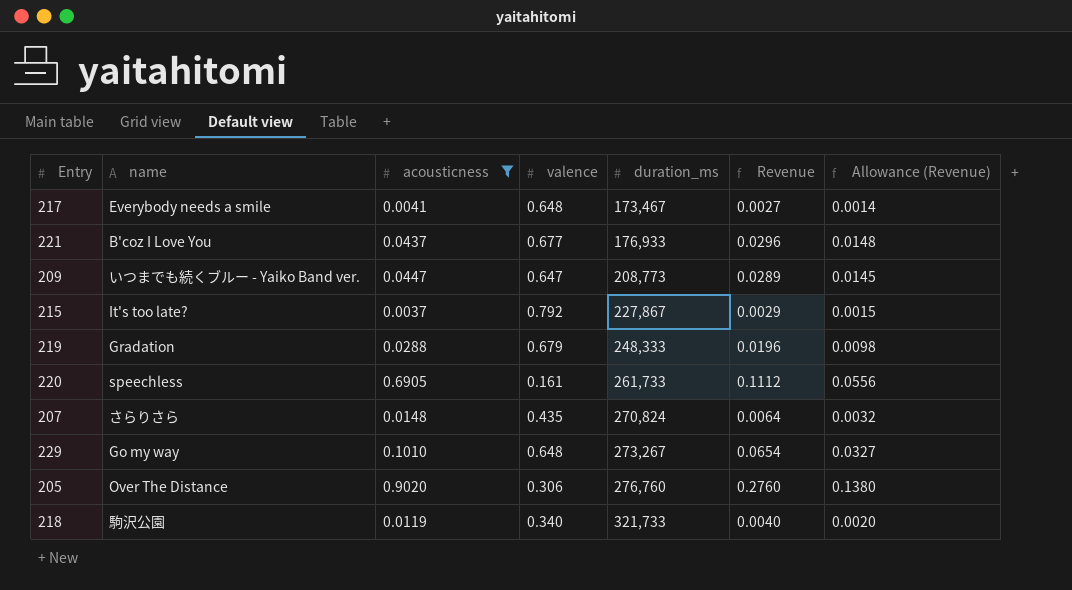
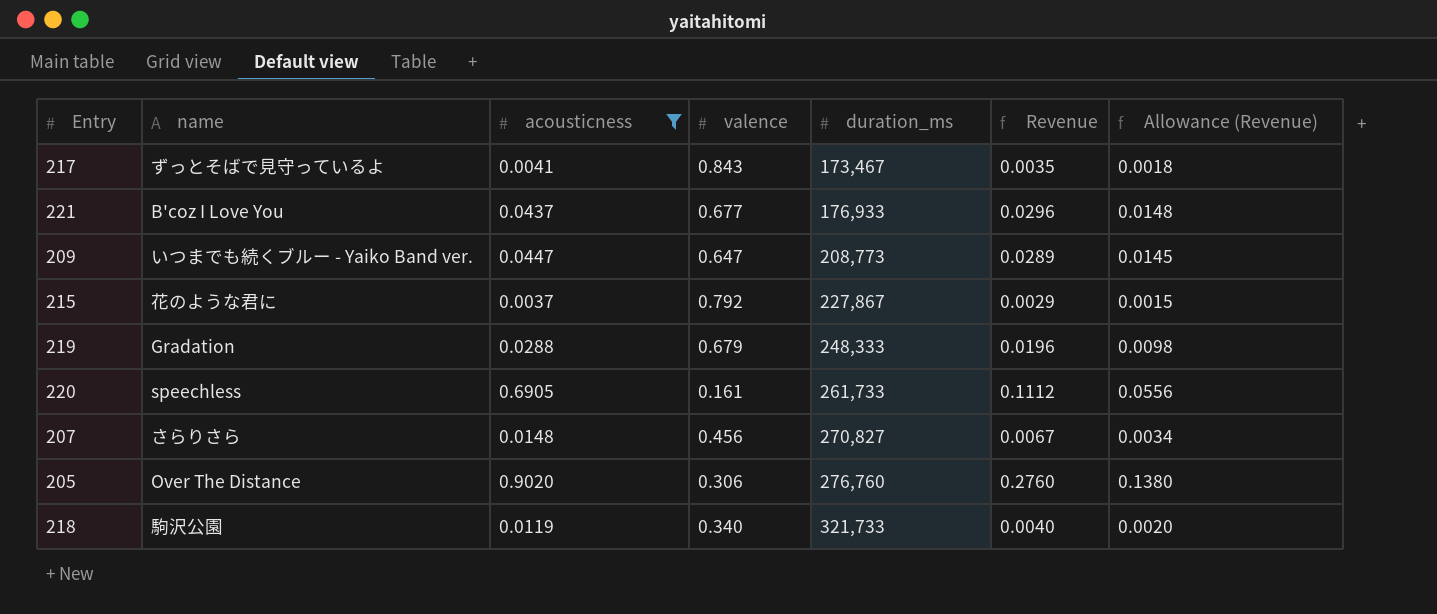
row 229: Go my way | 0.1010 | 0.648 | 273,267 | 0.0654 | 0.0327 -> none
217 | name: Everybody needs a smile -> ずっとそばで見守っているよ
217 | valence: 0.648 -> 0.843
217 | Revenue: 0.0027 -> 0.0035
217 | Allowance (Revenue): 0.0014 -> 0.0018
215 | name: It's too late? -> 花のような君に
207 | valence: 0.435 -> 0.456
207 | duration_ms: 270,824 -> 270,827
207 | Revenue: 0.0064 -> 0.0067
207 | Allowance (Revenue): 0.0032 -> 0.0034

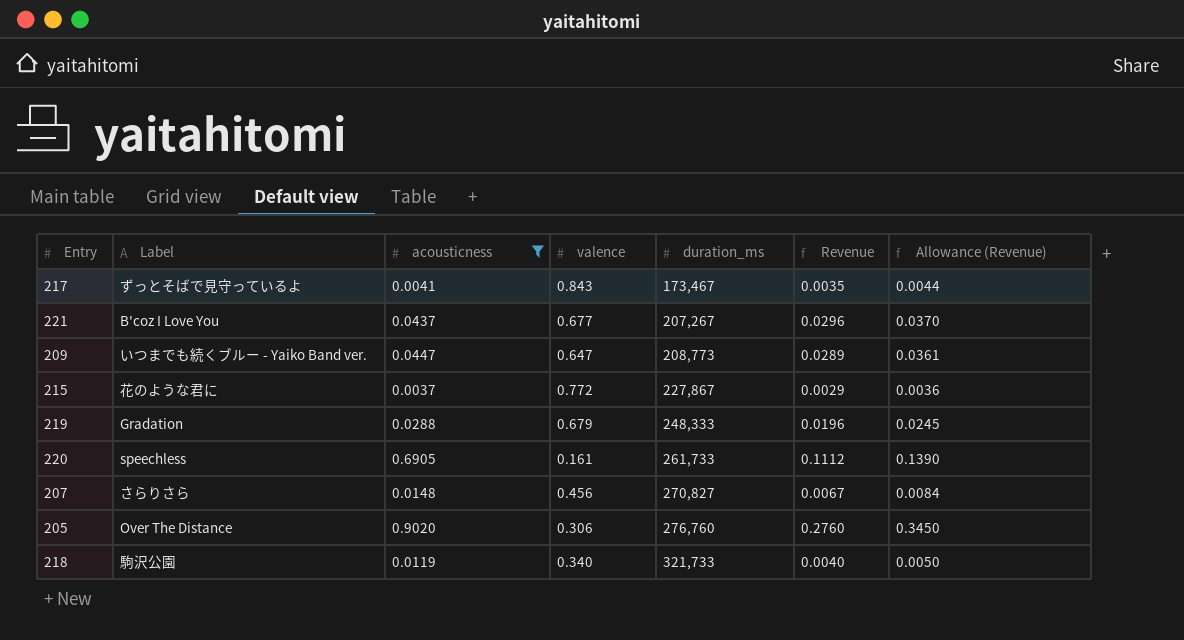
column name: name -> Label
column Allowance (Revenue) | formula: [Revenue] * 0.5 -> [Revenue] * 1.25
221 | duration_ms: 176,933 -> 207,267
215 | valence: 0.792 -> 0.772

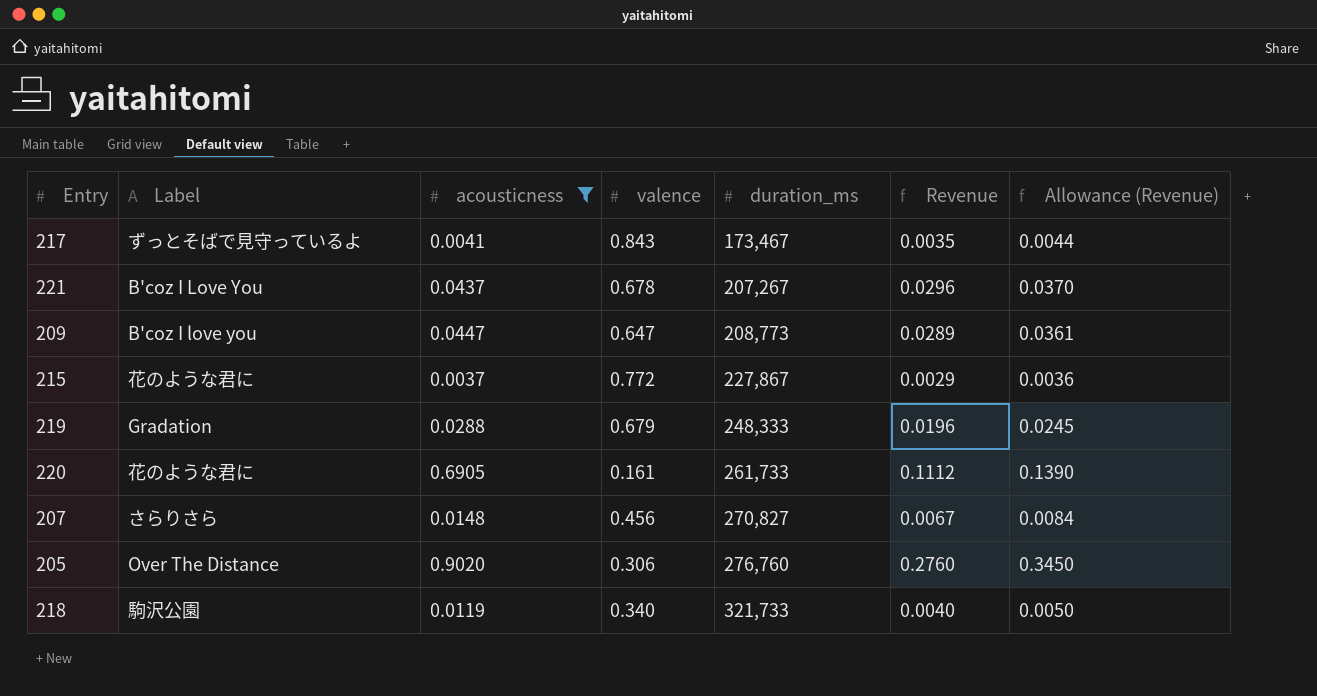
221 | valence: 0.677 -> 0.678
209 | Label: いつまでも続くブルー - Yaiko Band ver. -> B'coz I love you
220 | Label: speechless -> 花のような君に

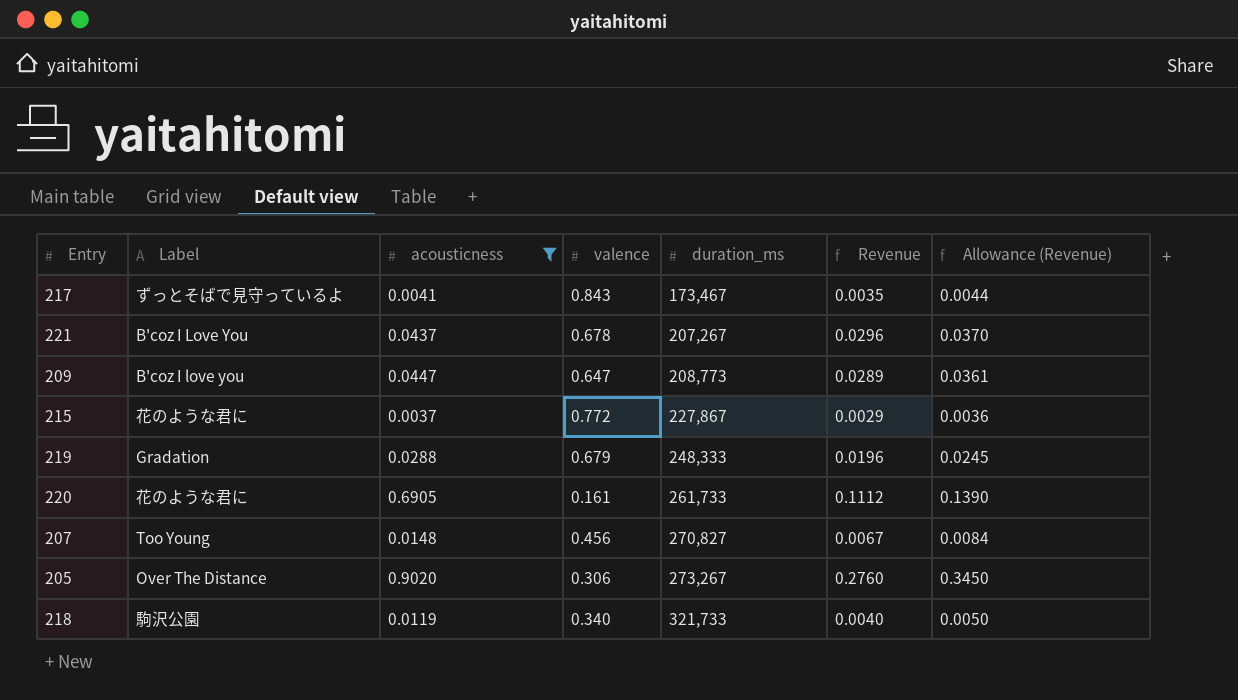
207 | Label: さらりさら -> Too Young
205 | duration_ms: 276,760 -> 273,267

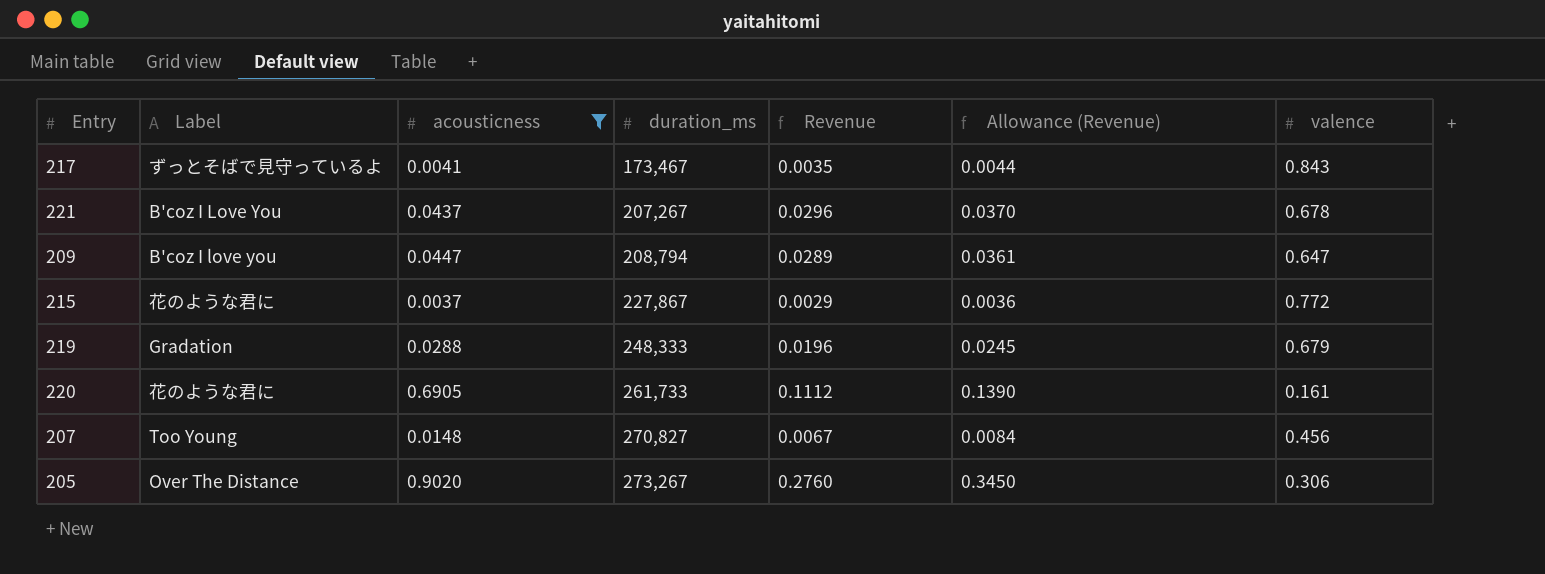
column valence | position: 4 -> 7
row 218: 駒沢公園 | 0.0119 | 0.340 | 321,733 | 0.0040 | 0.0050 -> none
209 | duration_ms: 208,773 -> 208,794

